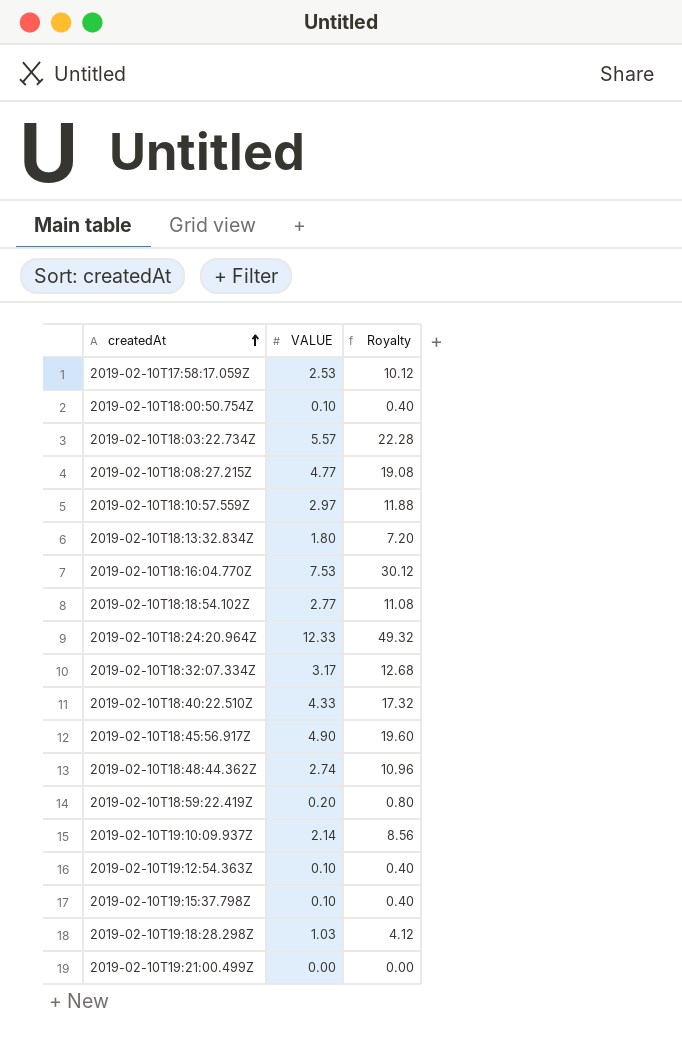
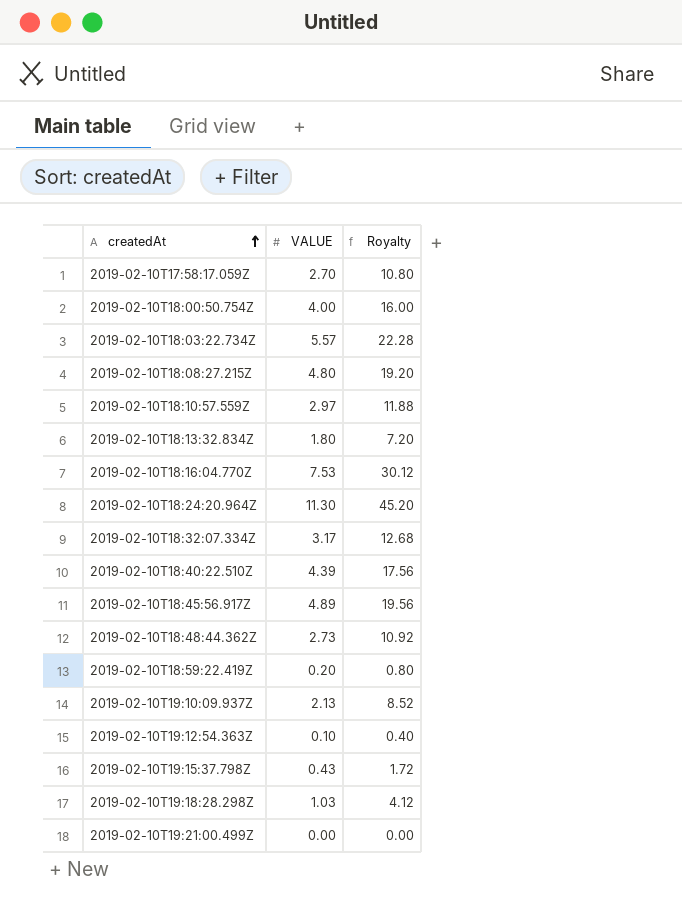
row 2019-02-10T18:18:54.102Z: 2.77 | 11.08 -> none
2019-02-10T17:58:17.059Z | VALUE: 2.53 -> 2.70
2019-02-10T17:58:17.059Z | Royalty: 10.12 -> 10.80
2019-02-10T18:00:50.754Z | VALUE: 0.10 -> 4.00
2019-02-10T18:00:50.754Z | Royalty: 0.40 -> 16.00
2019-02-10T18:08:27.215Z | VALUE: 4.77 -> 4.80
2019-02-10T18:08:27.215Z | Royalty: 19.08 -> 19.20
2019-02-10T18:24:20.964Z | VALUE: 12.33 -> 11.30
2019-02-10T18:24:20.964Z | Royalty: 49.32 -> 45.20
2019-02-10T18:40:22.510Z | VALUE: 4.33 -> 4.39
2019-02-10T18:40:22.510Z | Royalty: 17.32 -> 17.56
2019-02-10T18:45:56.917Z | VALUE: 4.90 -> 4.89
2019-02-10T18:45:56.917Z | Royalty: 19.60 -> 19.56
2019-02-10T18:48:44.362Z | VALUE: 2.74 -> 2.73
2019-02-10T18:48:44.362Z | Royalty: 10.96 -> 10.92
2019-02-10T19:10:09.937Z | VALUE: 2.14 -> 2.13
2019-02-10T19:10:09.937Z | Royalty: 8.56 -> 8.52
2019-02-10T19:15:37.798Z | VALUE: 0.10 -> 0.43
2019-02-10T19:15:37.798Z | Royalty: 0.40 -> 1.72

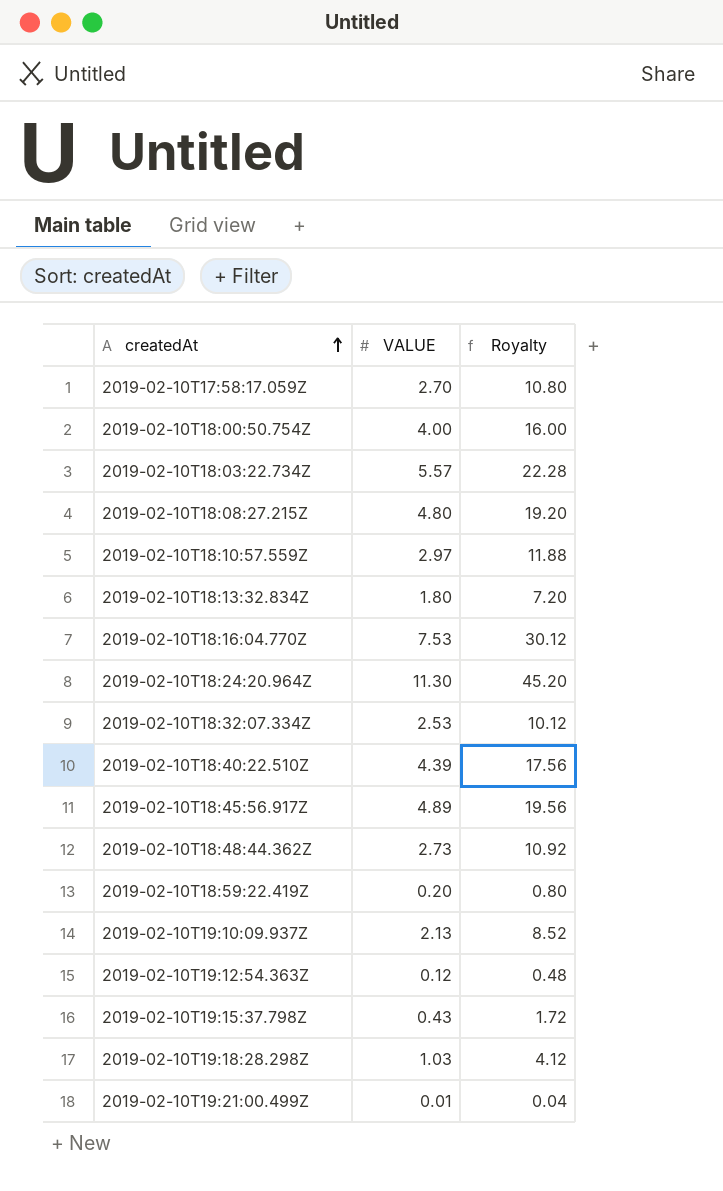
2019-02-10T18:32:07.334Z | VALUE: 3.17 -> 2.53
2019-02-10T18:32:07.334Z | Royalty: 12.68 -> 10.12
2019-02-10T19:12:54.363Z | VALUE: 0.10 -> 0.12
2019-02-10T19:12:54.363Z | Royalty: 0.40 -> 0.48
2019-02-10T19:21:00.499Z | VALUE: 0.00 -> 0.01
2019-02-10T19:21:00.499Z | Royalty: 0.00 -> 0.04

